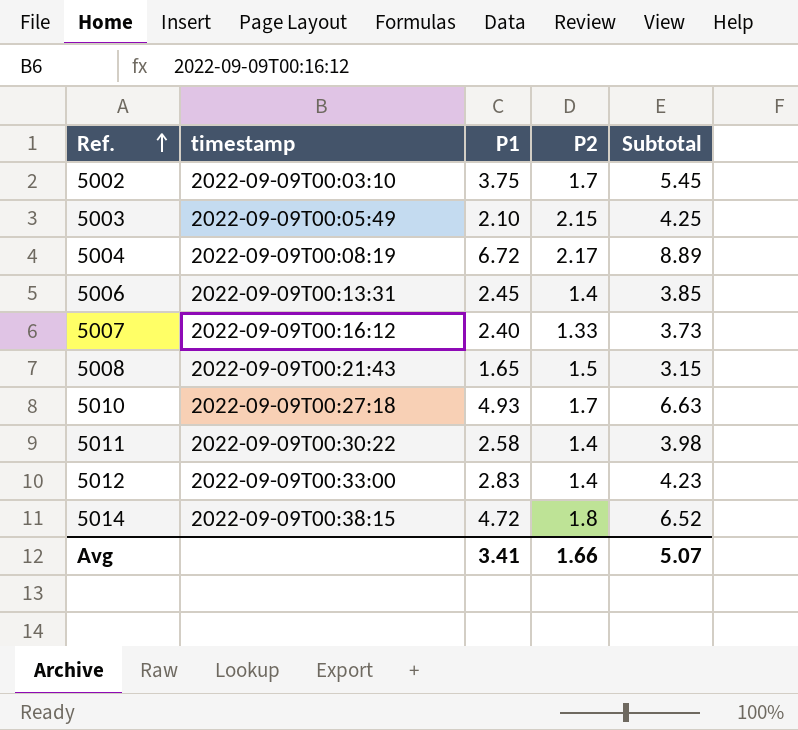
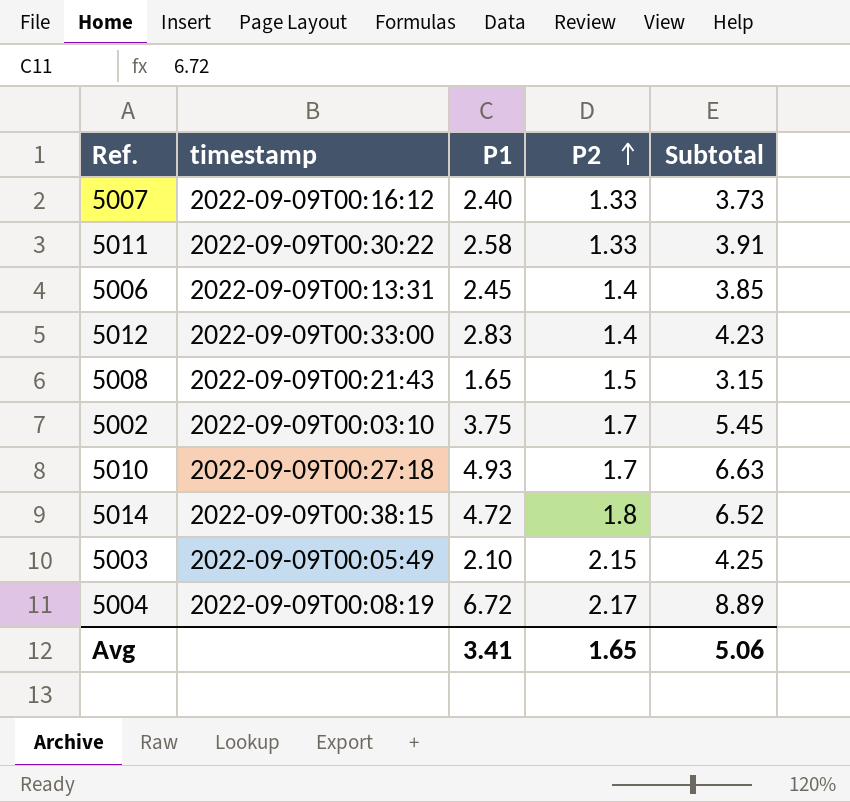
row order: Ref. ascending -> P2 ascending
5011 | P2: 1.4 -> 1.33
5011 | Subtotal: 3.98 -> 3.91
Avg | P2: 1.66 -> 1.65
Avg | Subtotal: 5.07 -> 5.06

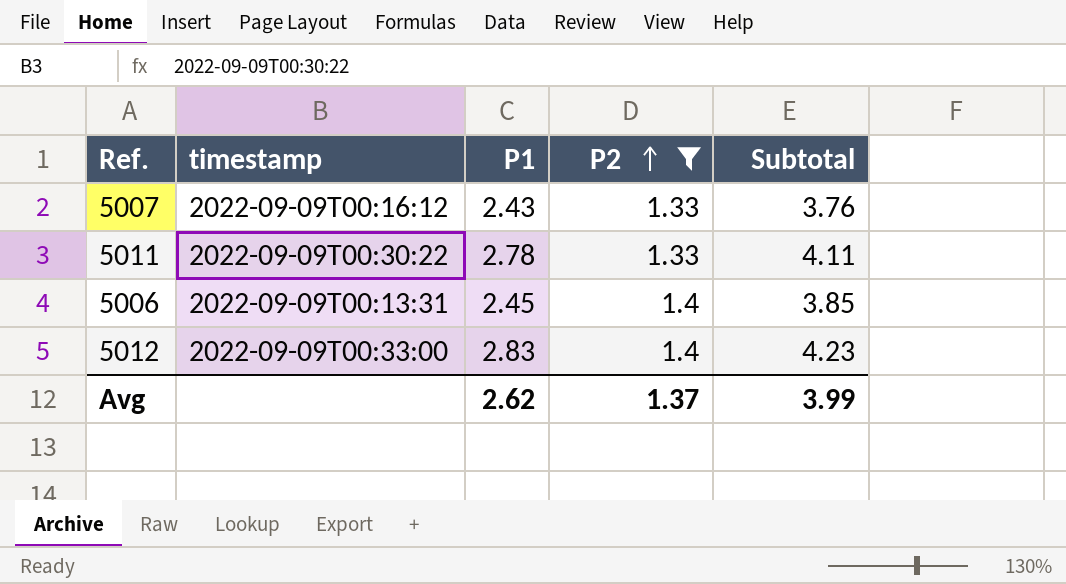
filter: none -> P2 <= 1.4
5007 | P1: 2.40 -> 2.43
5007 | Subtotal: 3.73 -> 3.76
5011 | P1: 2.58 -> 2.78
5011 | Subtotal: 3.91 -> 4.11
Avg | P1: 3.41 -> 2.62
Avg | P2: 1.65 -> 1.37
Avg | Subtotal: 5.06 -> 3.99

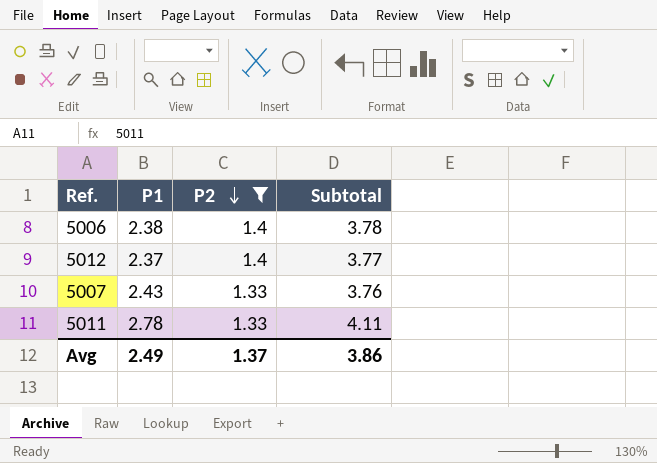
row order: P2 ascending -> P2 descending
column timestamp | position: 2 -> none
5006 | P1: 2.45 -> 2.38
5006 | Subtotal: 3.85 -> 3.78
5012 | P1: 2.83 -> 2.37
5012 | Subtotal: 4.23 -> 3.77
Avg | P1: 2.62 -> 2.49
Avg | Subtotal: 3.99 -> 3.86

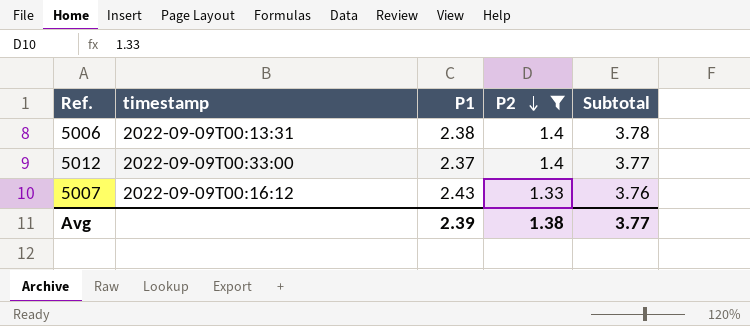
column timestamp | position: none -> 2
row 5011: 2.78 | 1.33 | 4.11 -> none
Avg | P1: 2.49 -> 2.39
Avg | P2: 1.37 -> 1.38
Avg | Subtotal: 3.86 -> 3.77

